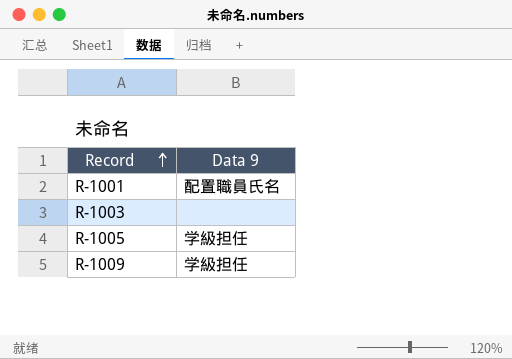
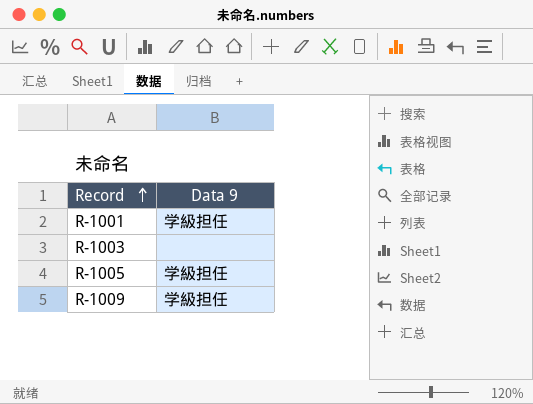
R-1001 | Data 9: 配置職員氏名 -> 学級担任

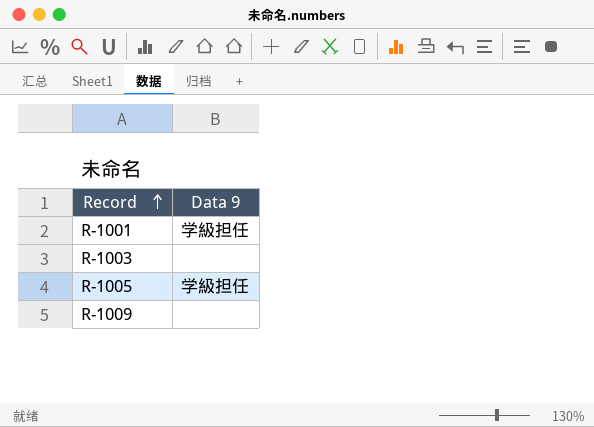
R-1009 | Data 9: 学級担任 -> none

